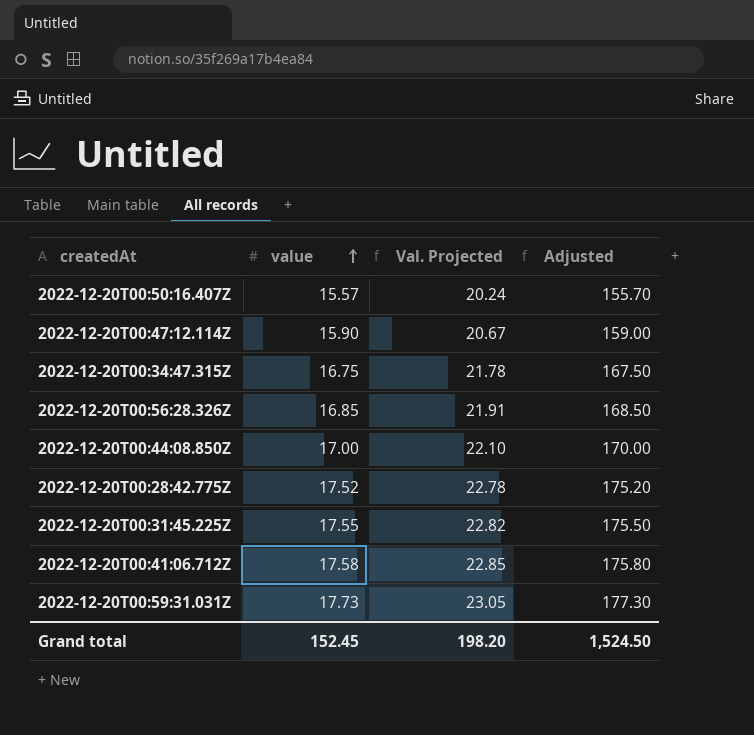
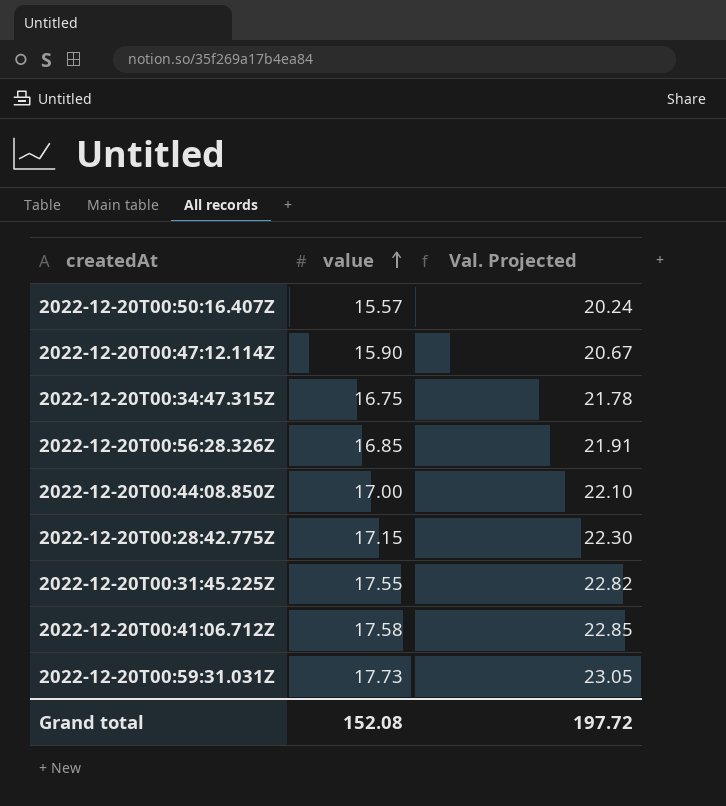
column Adjusted | formula: [value] * 10 -> none
2022-12-20T00:28:42.775Z | value: 17.52 -> 17.15
2022-12-20T00:28:42.775Z | Val. Projected: 22.78 -> 22.30
Grand total | value: 152.45 -> 152.08
Grand total | Val. Projected: 198.20 -> 197.72

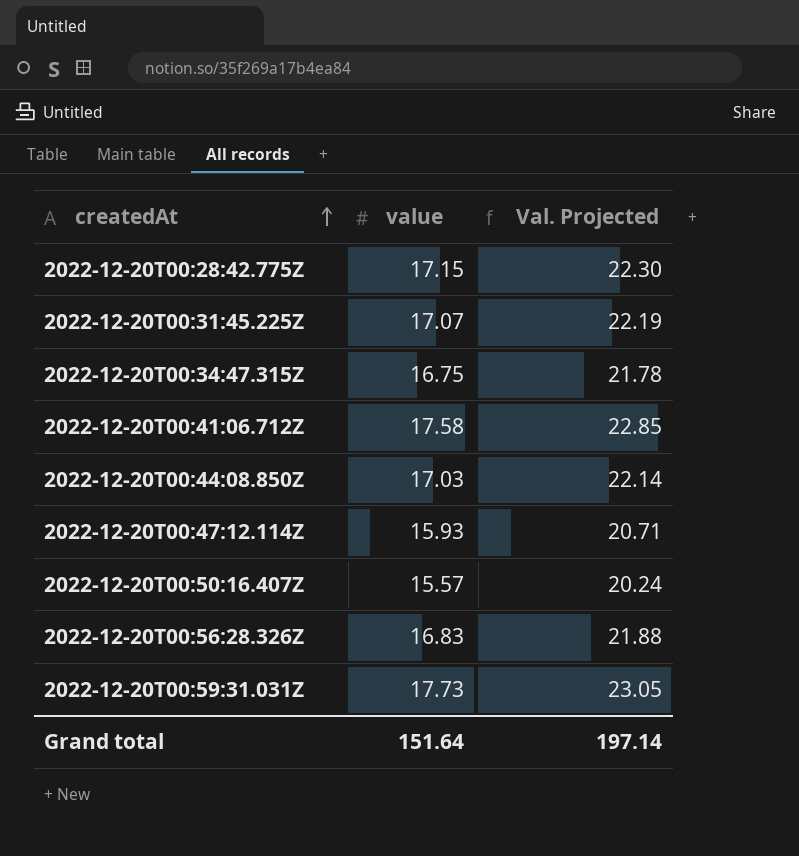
row order: value ascending -> createdAt ascending
2022-12-20T00:31:45.225Z | value: 17.55 -> 17.07
2022-12-20T00:31:45.225Z | Val. Projected: 22.82 -> 22.19
2022-12-20T00:44:08.850Z | value: 17.00 -> 17.03
2022-12-20T00:44:08.850Z | Val. Projected: 22.10 -> 22.14
2022-12-20T00:47:12.114Z | value: 15.90 -> 15.93
2022-12-20T00:47:12.114Z | Val. Projected: 20.67 -> 20.71
2022-12-20T00:56:28.326Z | value: 16.85 -> 16.83
2022-12-20T00:56:28.326Z | Val. Projected: 21.91 -> 21.88
Grand total | value: 152.08 -> 151.64
Grand total | Val. Projected: 197.72 -> 197.14

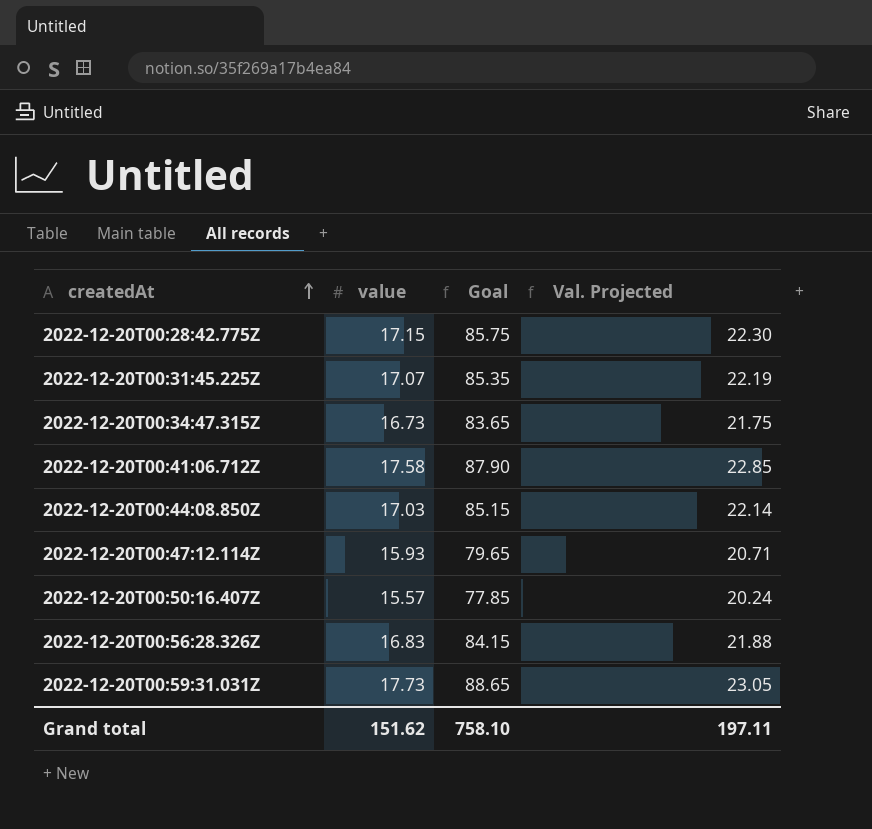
column Goal | formula: none -> [value] * 5
2022-12-20T00:34:47.315Z | value: 16.75 -> 16.73
2022-12-20T00:34:47.315Z | Val. Projected: 21.78 -> 21.75
Grand total | value: 151.64 -> 151.62
Grand total | Val. Projected: 197.14 -> 197.11

